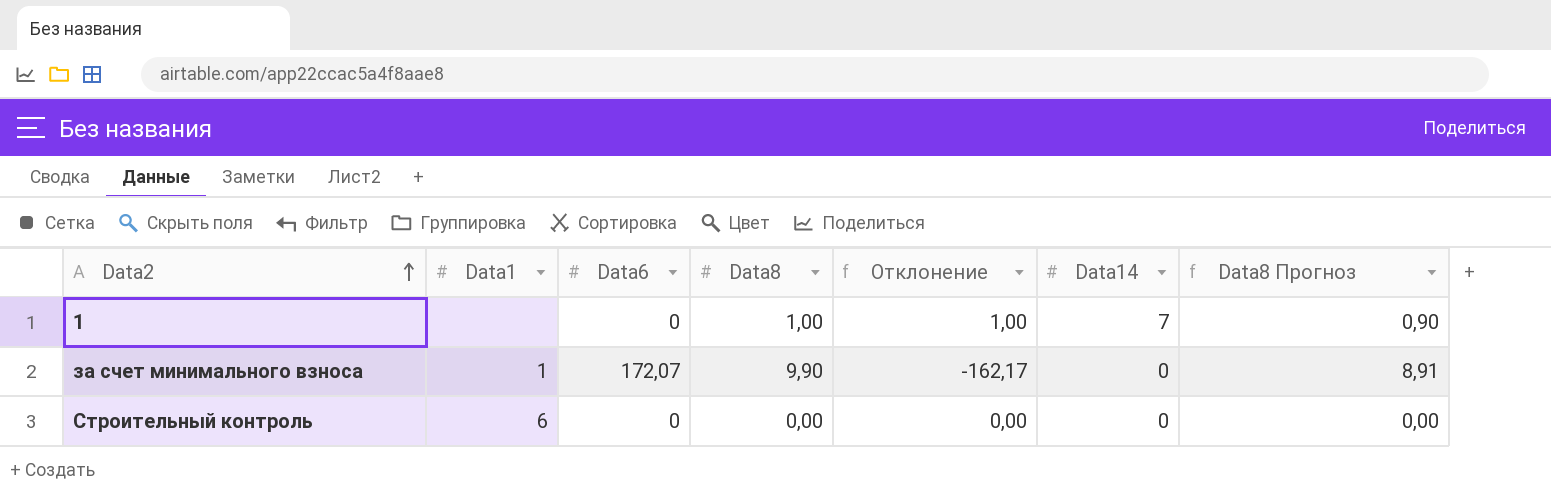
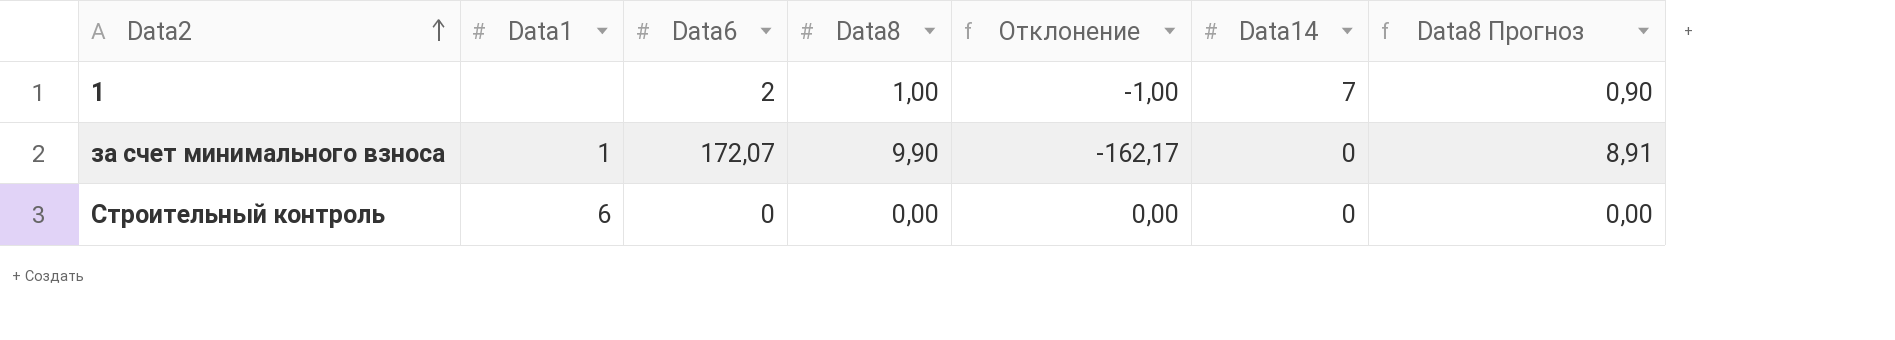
1 | Data6: 0 -> 2
1 | Отклонение: 1,00 -> -1,00

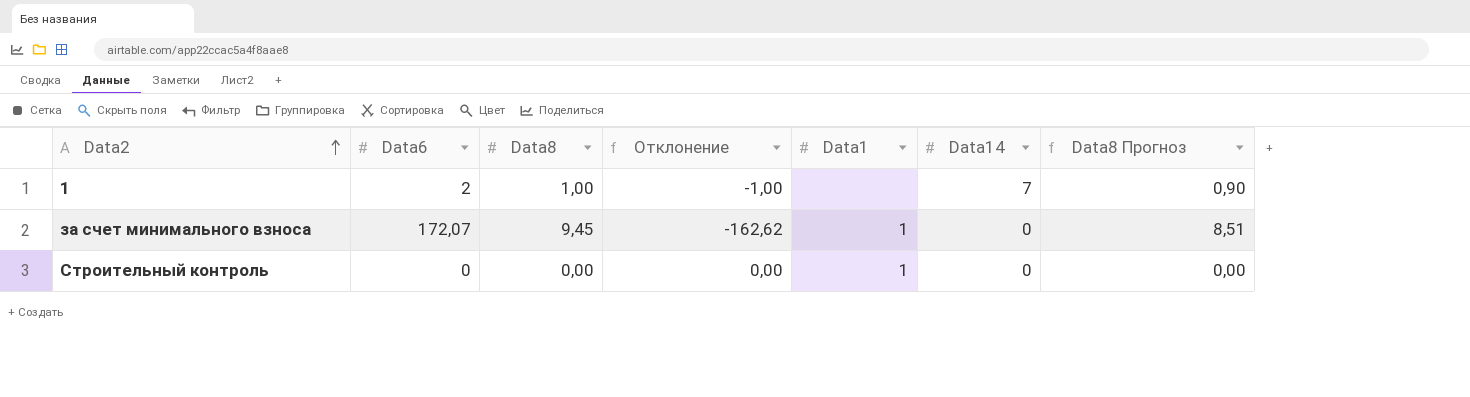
column Data1 | position: 2 -> 5
за счет минимального взноса | Data8: 9,90 -> 9,45
за счет минимального взноса | Отклонение: -162,17 -> -162,62
за счет минимального взноса | Data8 Прогноз: 8,91 -> 8,51
Строительный контроль | Data1: 6 -> 1

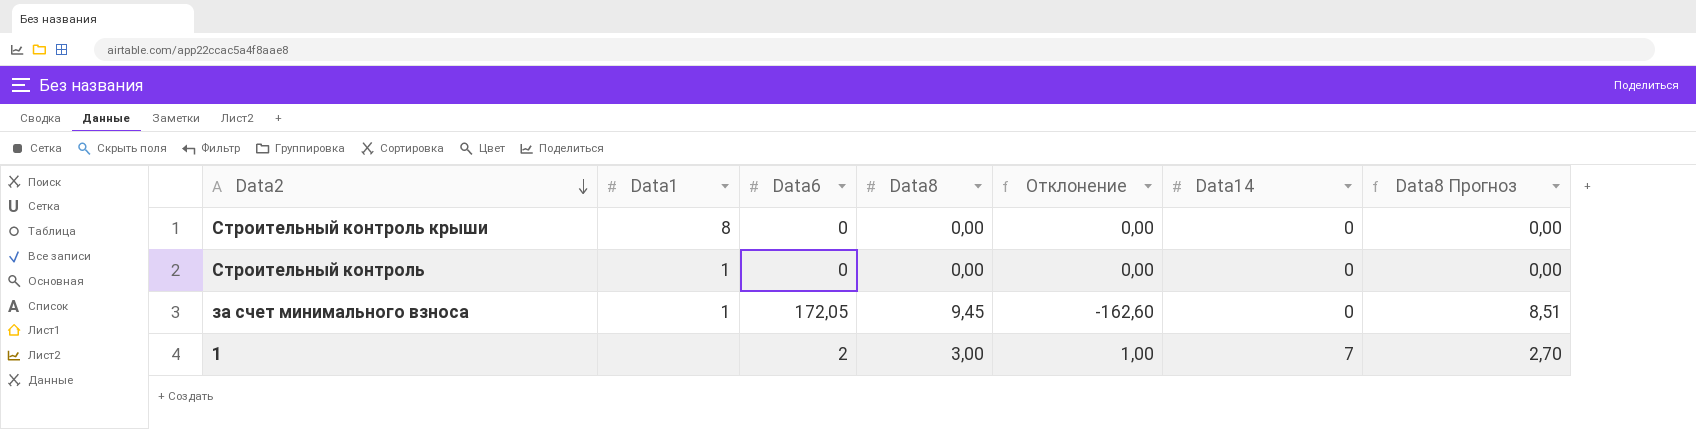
row order: Data2 ascending -> Data2 descending
column Data1 | position: 5 -> 2
row Строительный контроль крыши: none -> 8 | 0 | 0,00 | 0,00 | 0 | 0,00
за счет минимального взноса | Data6: 172,07 -> 172,05
за счет минимального взноса | Отклонение: -162,62 -> -162,60
1 | Data8: 1,00 -> 3,00
1 | Отклонение: -1,00 -> 1,00
1 | Data8 Прогноз: 0,90 -> 2,70

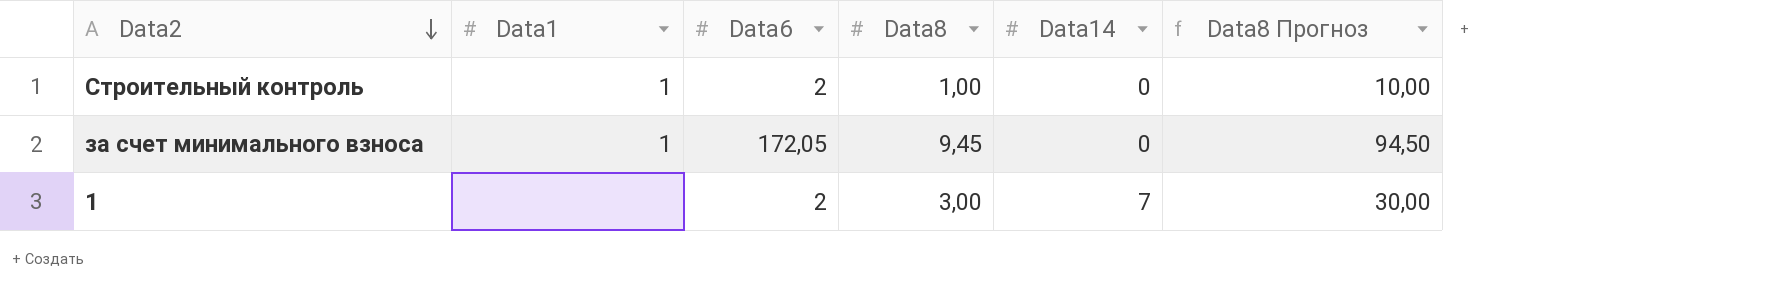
column Отклонение | formula: [Data8] - [Data6] -> none
column Data8 Прогноз | formula: [Data8] * 0,9 -> [Data8] * 10
row Строительный контроль крыши: 8 | 0 | 0,00 | 0,00 | 0 | 0,00 -> none
Строительный контроль | Data6: 0 -> 2
Строительный контроль | Data8: 0,00 -> 1,00

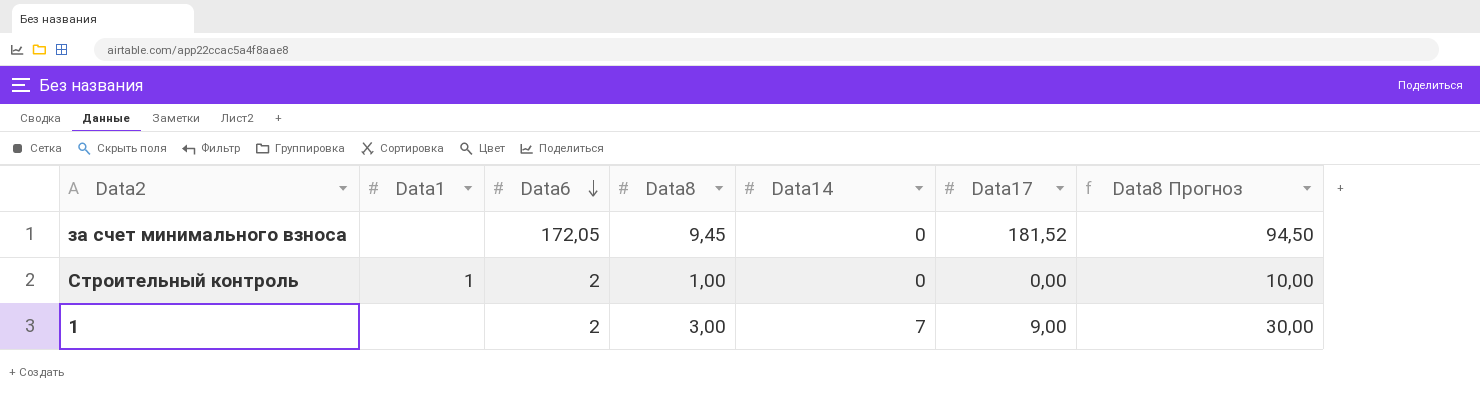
row order: Data2 descending -> Data6 descending
column Data17 | position: none -> 6
за счет минимального взноса | Data1: 1 -> none

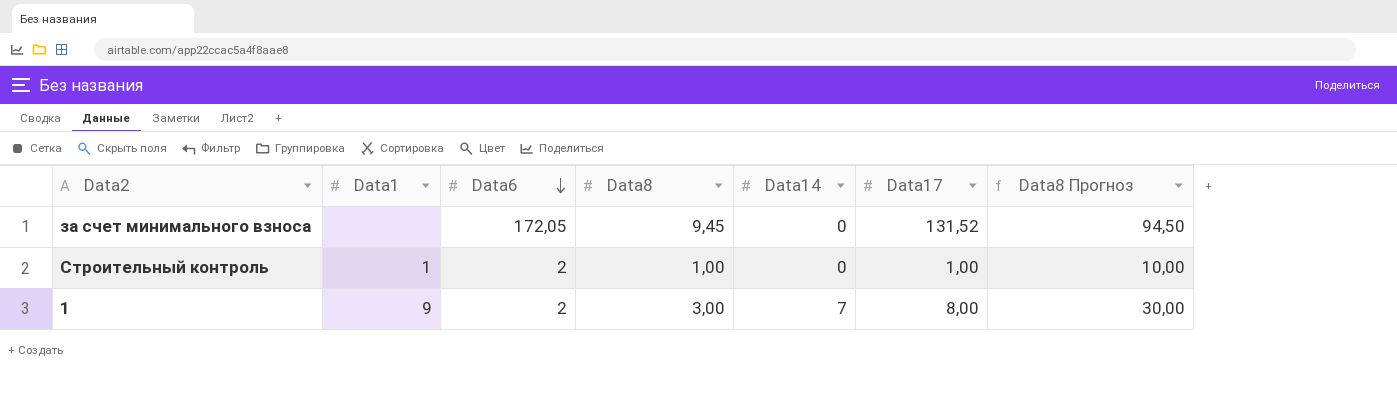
за счет минимального взноса | Data17: 181,52 -> 131,52
Строительный контроль | Data17: 0,00 -> 1,00
1 | Data1: none -> 9
1 | Data17: 9,00 -> 8,00

